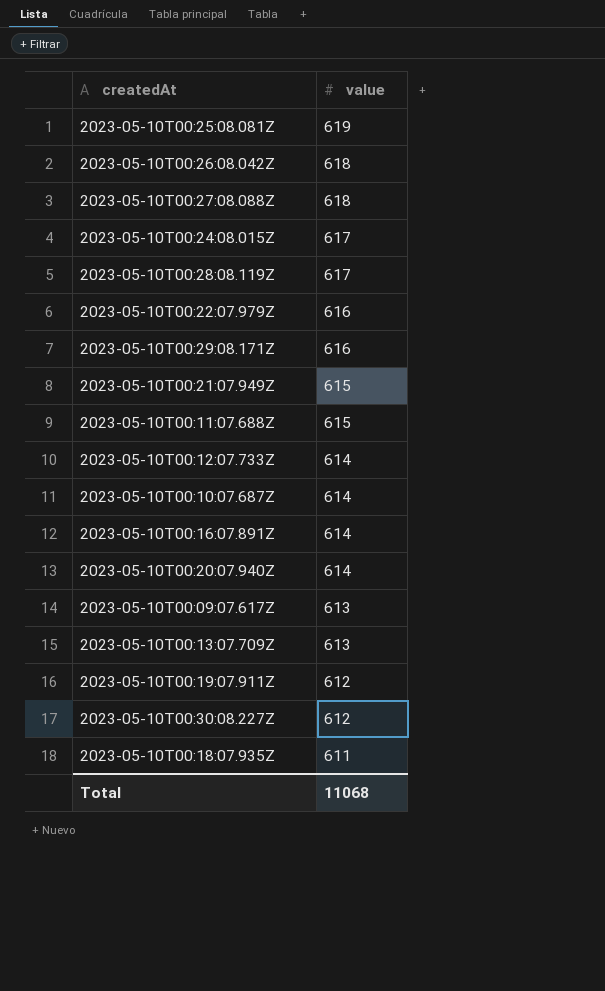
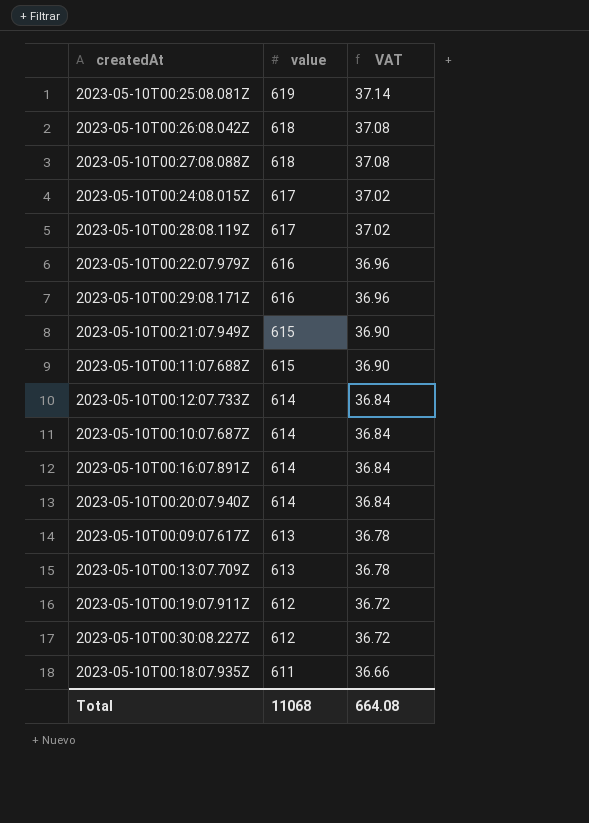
column VAT | formula: none -> [value] * 0.06

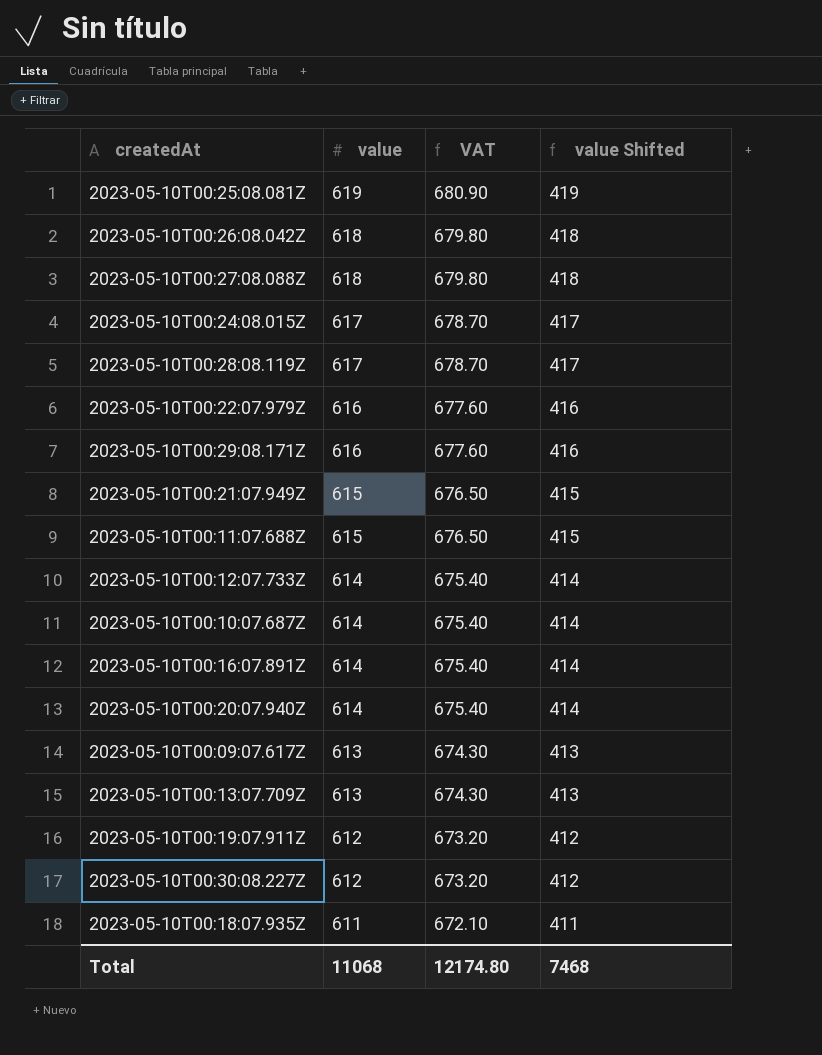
column VAT | formula: [value] * 0.06 -> [value] * 1.1
column value Shifted | formula: none -> [value] - 200
Total | VAT: 664.08 -> 12174.80

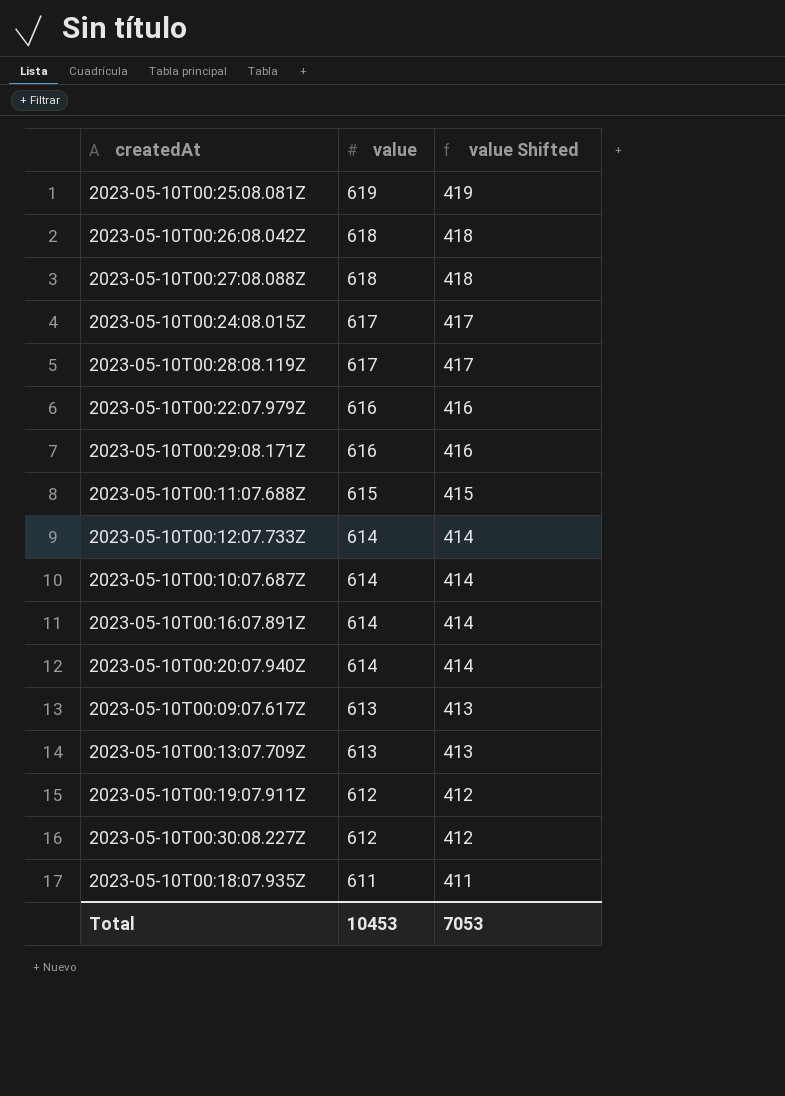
column VAT | formula: [value] * 1.1 -> none
row 2023-05-10T00:21:07.949Z: 615 | 676.50 | 415 -> none
Total | value: 11068 -> 10453
Total | value Shifted: 7468 -> 7053

